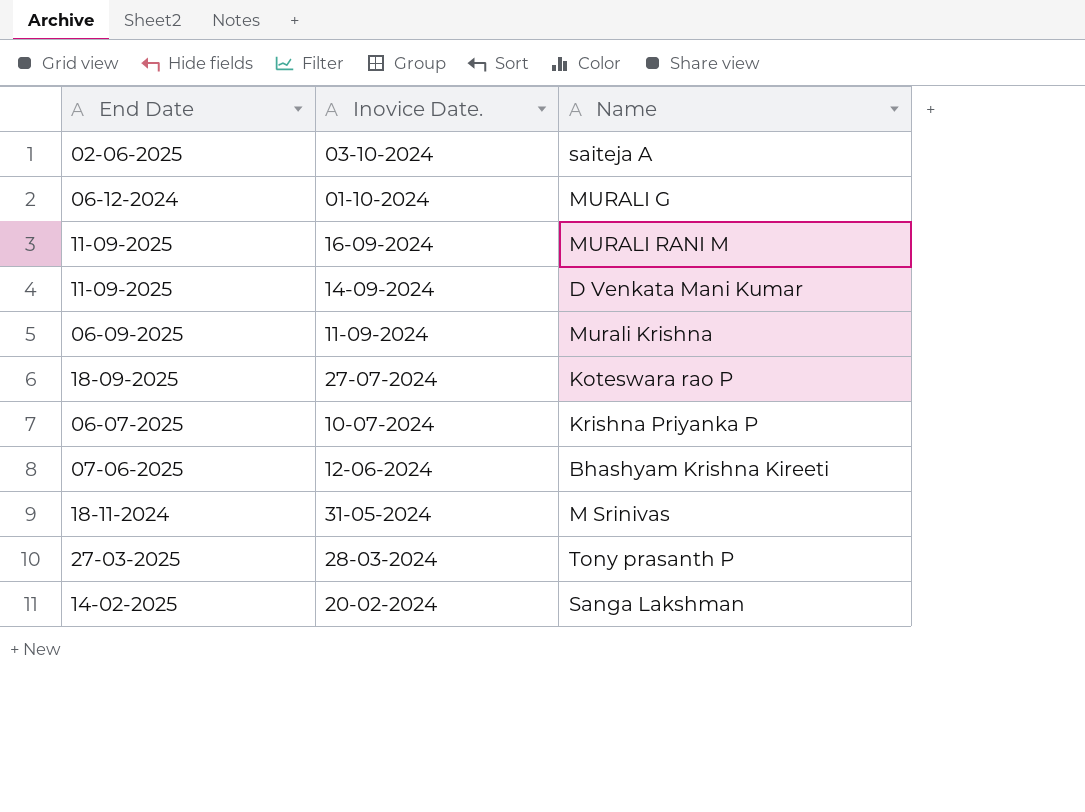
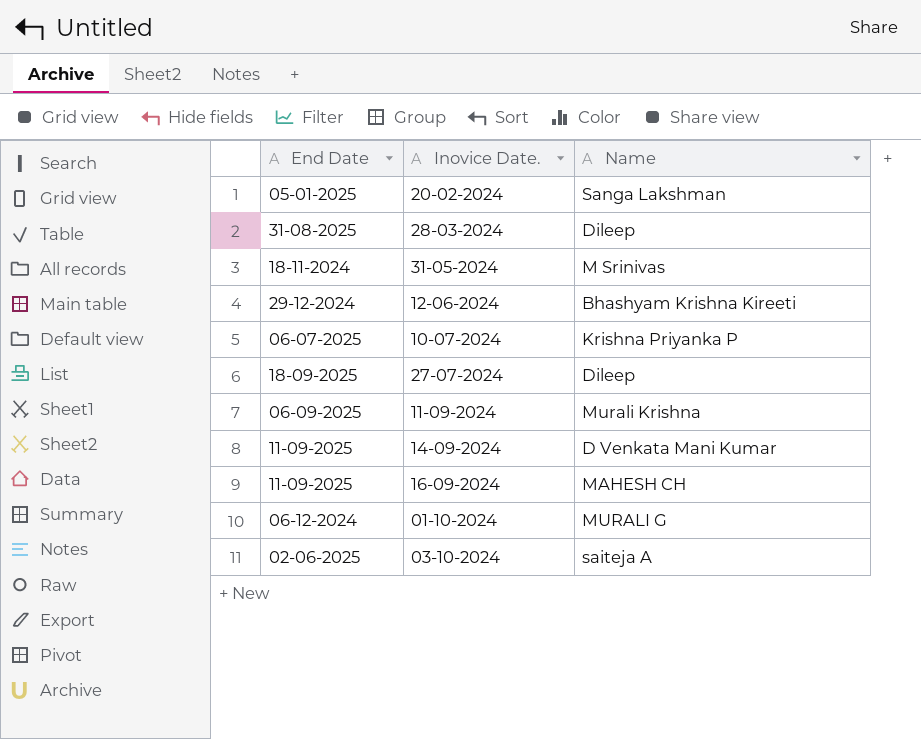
row order: Inovice Date. descending -> Inovice Date. ascending
20-02-2024 | End Date: 14-02-2025 -> 05-01-2025
28-03-2024 | End Date: 27-03-2025 -> 31-08-2025
28-03-2024 | Name: Tony prasanth P -> Dileep
12-06-2024 | End Date: 07-06-2025 -> 29-12-2024
27-07-2024 | Name: Koteswara rao P -> Dileep
16-09-2024 | Name: MURALI RANI M -> MAHESH CH

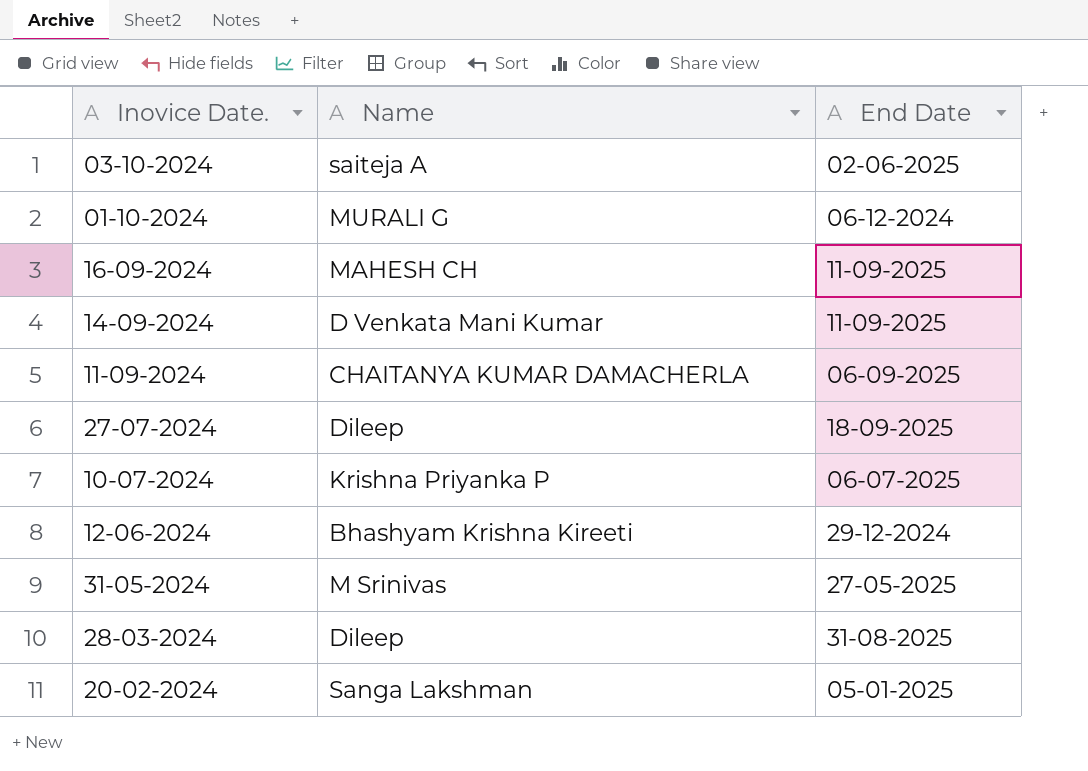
row order: Inovice Date. ascending -> Inovice Date. descending
column End Date | position: 1 -> 3
11-09-2024 | Name: Murali Krishna -> CHAITANYA KUMAR DAMACHERLA
31-05-2024 | End Date: 18-11-2024 -> 27-05-2025

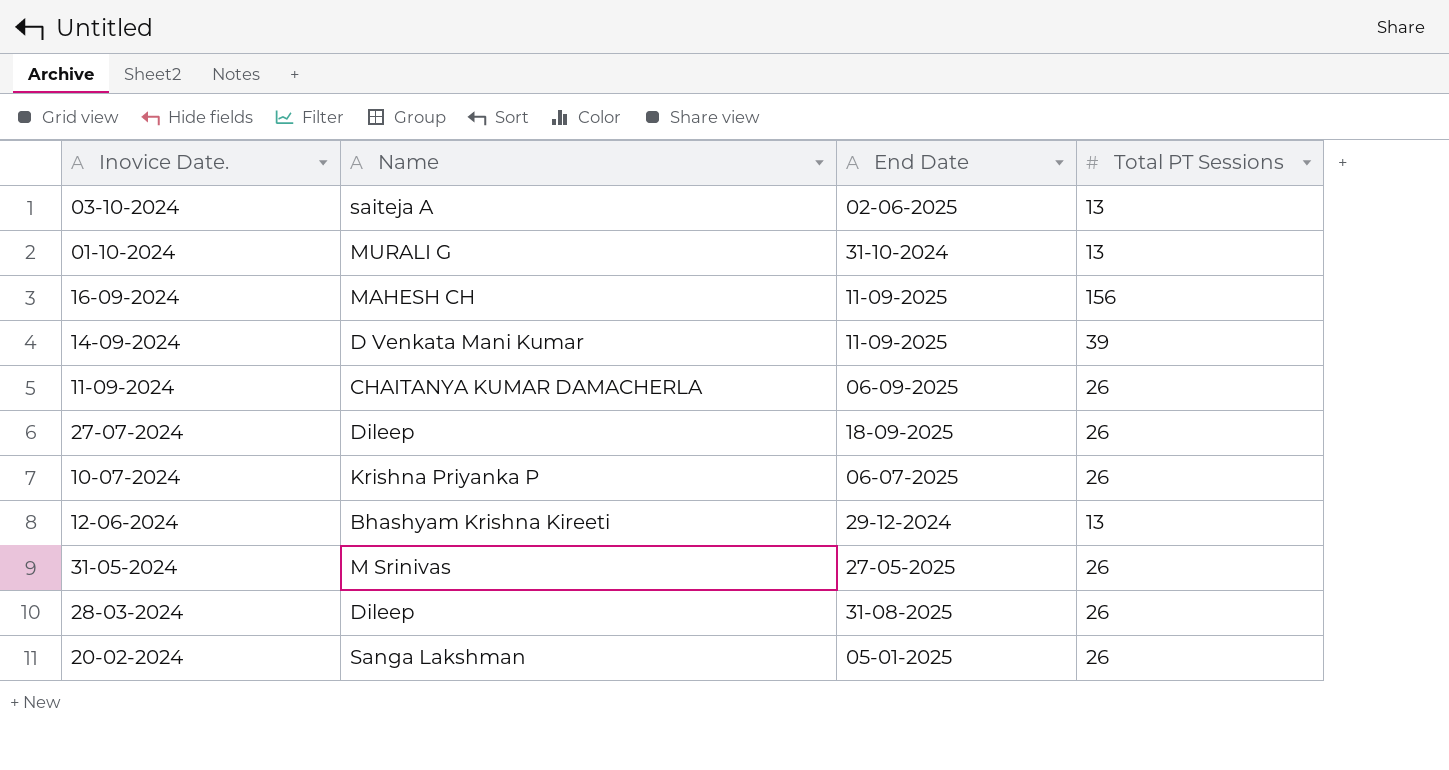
column Total PT Sessions | position: none -> 4
01-10-2024 | End Date: 06-12-2024 -> 31-10-2024

